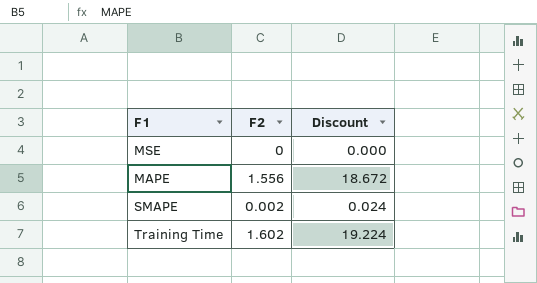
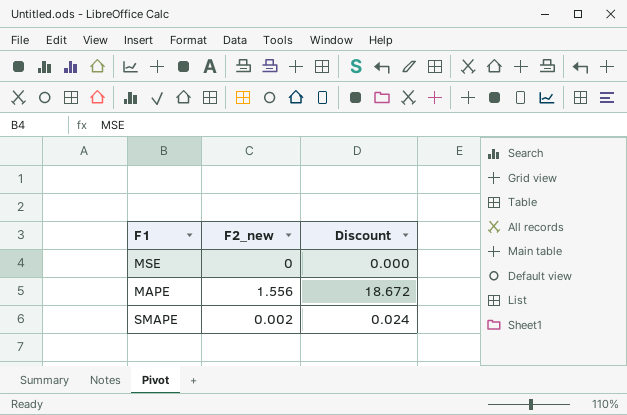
column name: F2 -> F2_new
row Training Time: 1.602 | 19.224 -> none

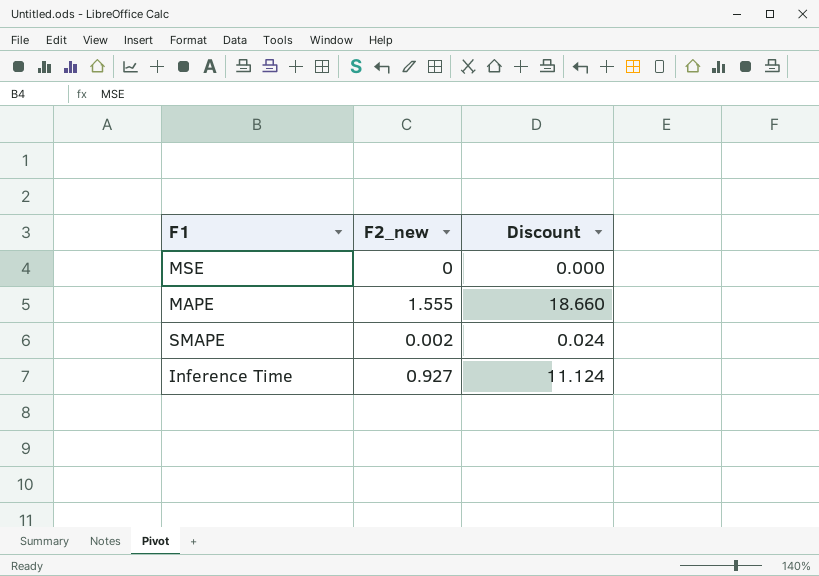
MAPE | F2_new: 1.556 -> 1.555
MAPE | Discount: 18.672 -> 18.660
row Inference Time: none -> 0.927 | 11.124

